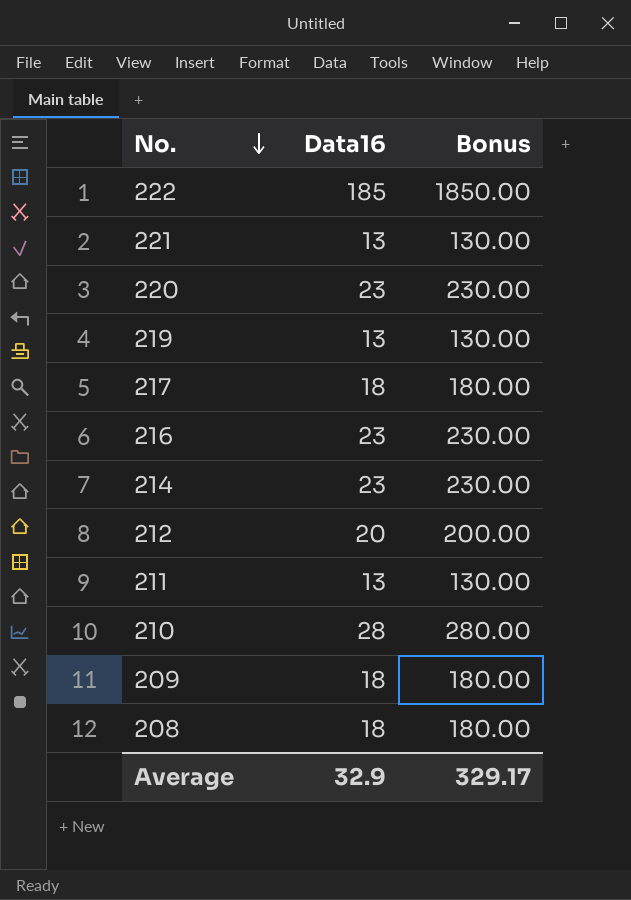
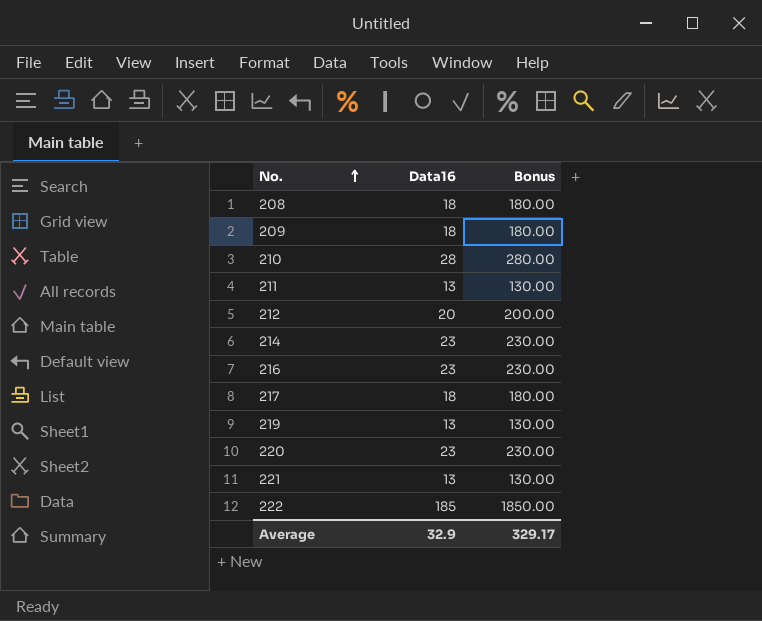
row order: No. descending -> No. ascending

